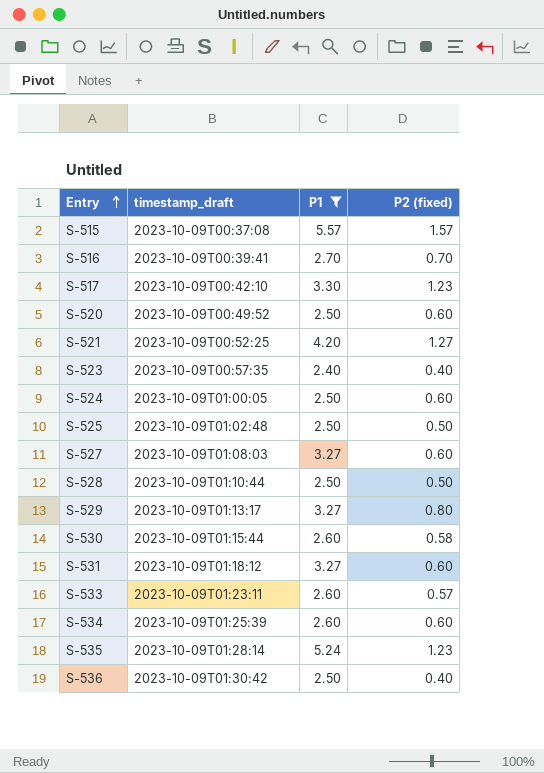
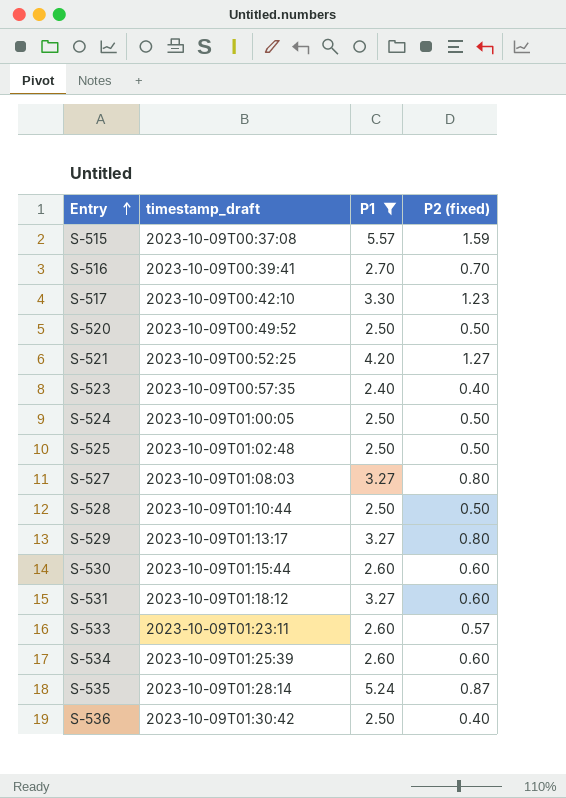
S-515 | P2 (fixed): 1.57 -> 1.59
S-520 | P2 (fixed): 0.60 -> 0.50
S-524 | P2 (fixed): 0.60 -> 0.50
S-527 | P2 (fixed): 0.60 -> 0.80
S-530 | P2 (fixed): 0.58 -> 0.60
S-535 | P2 (fixed): 1.23 -> 0.87

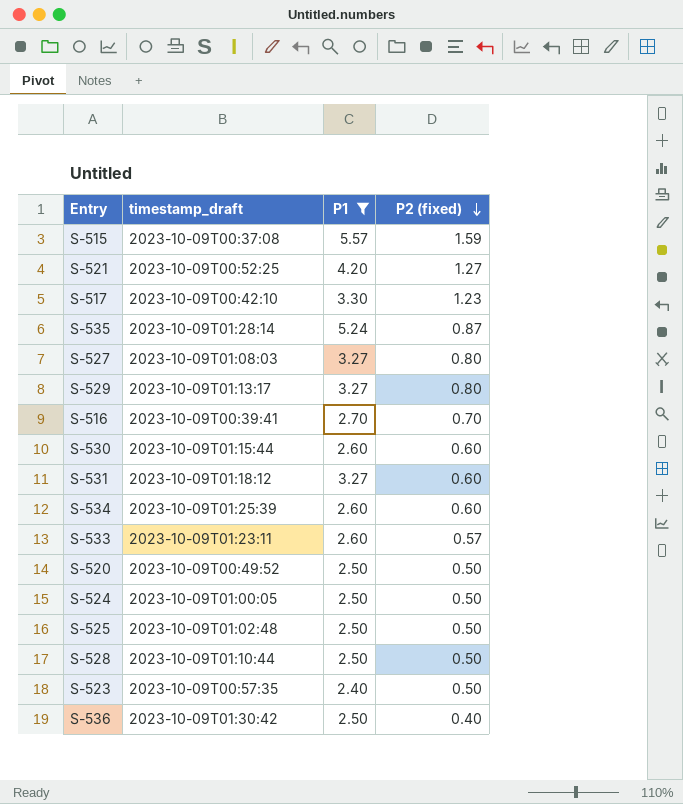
row order: Entry ascending -> P2 (fixed) descending
S-523 | P2 (fixed): 0.40 -> 0.50

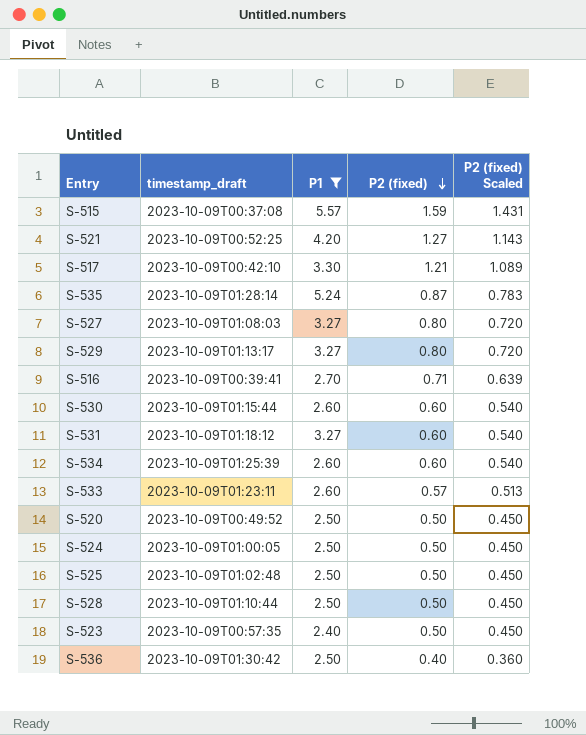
column P2 (fixed) Scaled | formula: none -> [P2 (fixed)] * 0.9
S-517 | P2 (fixed): 1.23 -> 1.21
S-516 | P2 (fixed): 0.70 -> 0.71

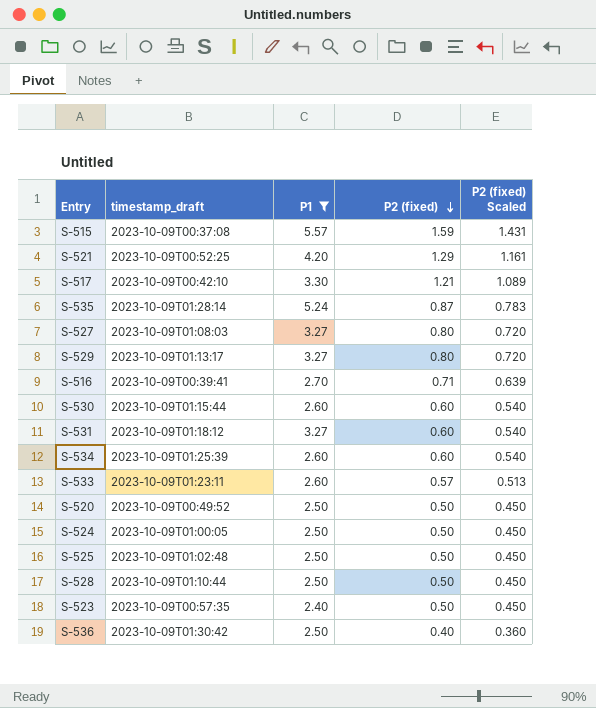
S-521 | P2 (fixed): 1.27 -> 1.29
S-521 | P2 (fixed) Scaled: 1.143 -> 1.161

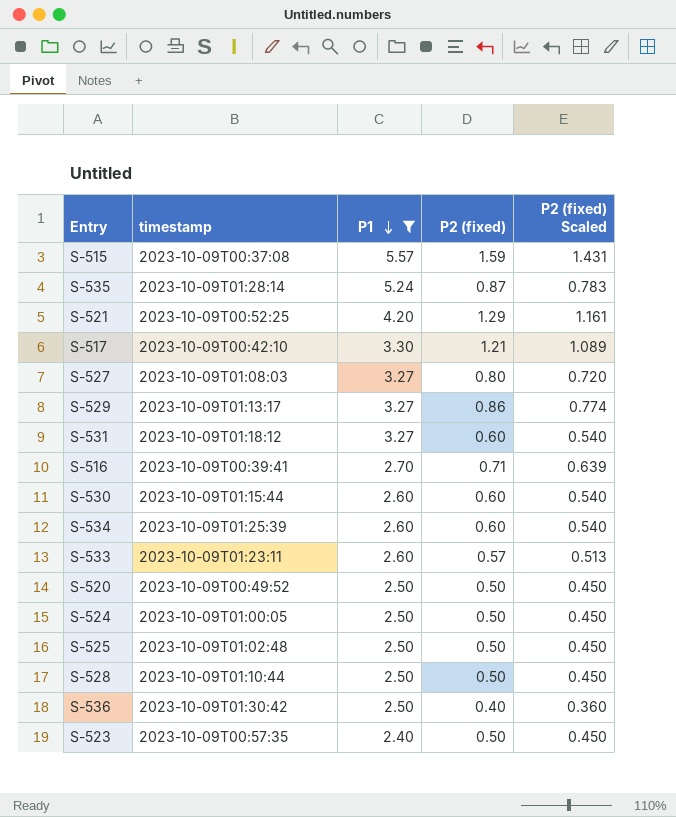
row order: P2 (fixed) descending -> P1 descending
column name: timestamp_draft -> timestamp
S-529 | P2 (fixed): 0.80 -> 0.86
S-529 | P2 (fixed) Scaled: 0.720 -> 0.774

